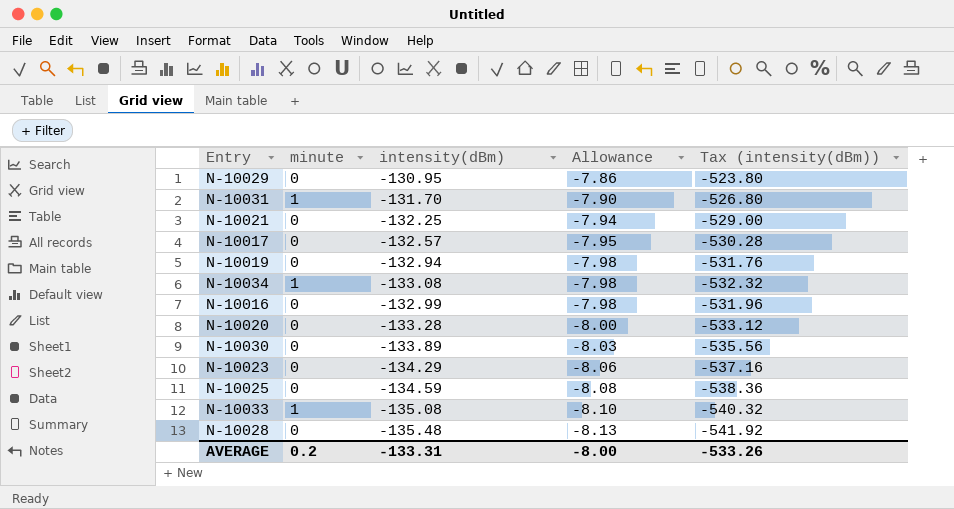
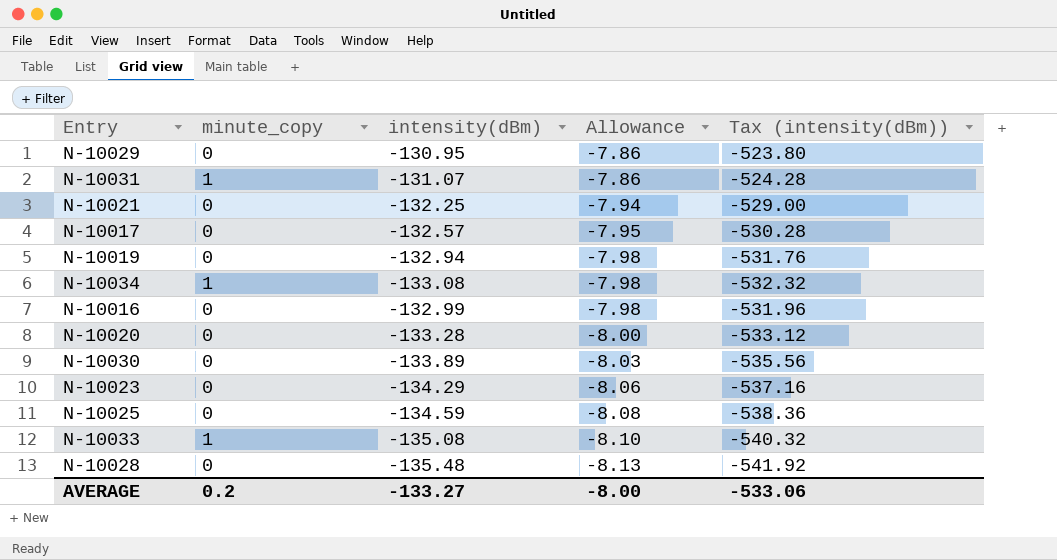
column name: minute -> minute_copy
N-10031 | intensity(dBm): -131.70 -> -131.07
N-10031 | Allowance: -7.90 -> -7.86
N-10031 | Tax (intensity(dBm)): -526.80 -> -524.28
AVERAGE | intensity(dBm): -133.31 -> -133.27
AVERAGE | Tax (intensity(dBm)): -533.26 -> -533.06

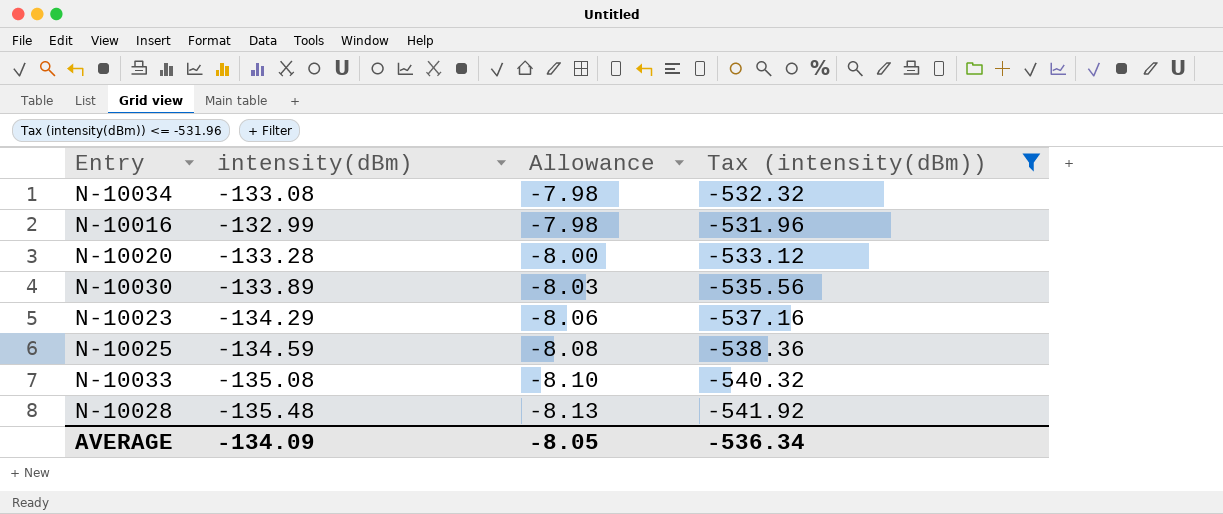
filter: none -> Tax (intensity(dBm)) <= -531.96
column minute_copy | position: 2 -> none
AVERAGE | intensity(dBm): -133.27 -> -134.09
AVERAGE | Allowance: -8.00 -> -8.05
AVERAGE | Tax (intensity(dBm)): -533.06 -> -536.34

